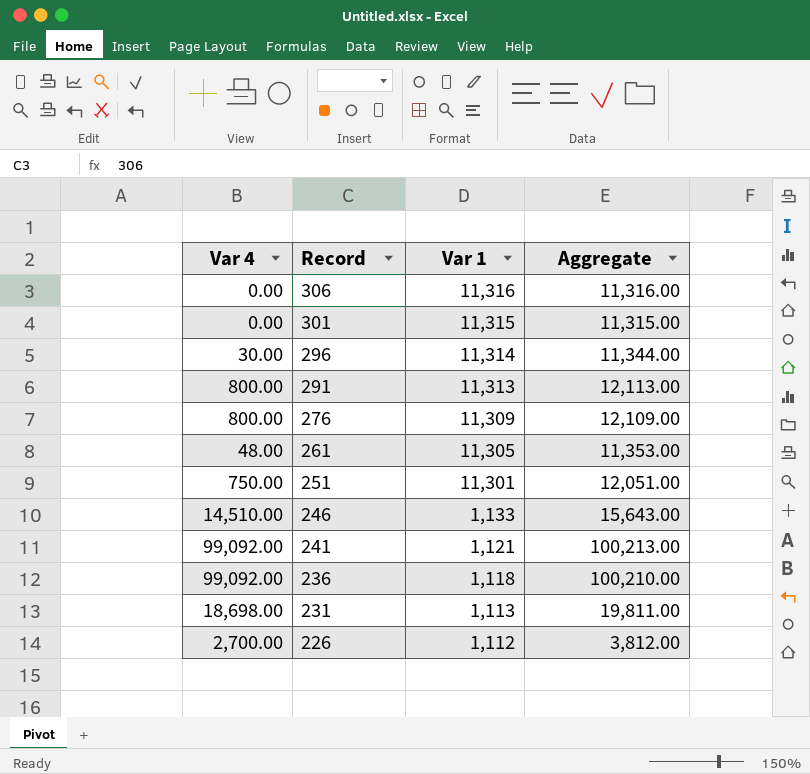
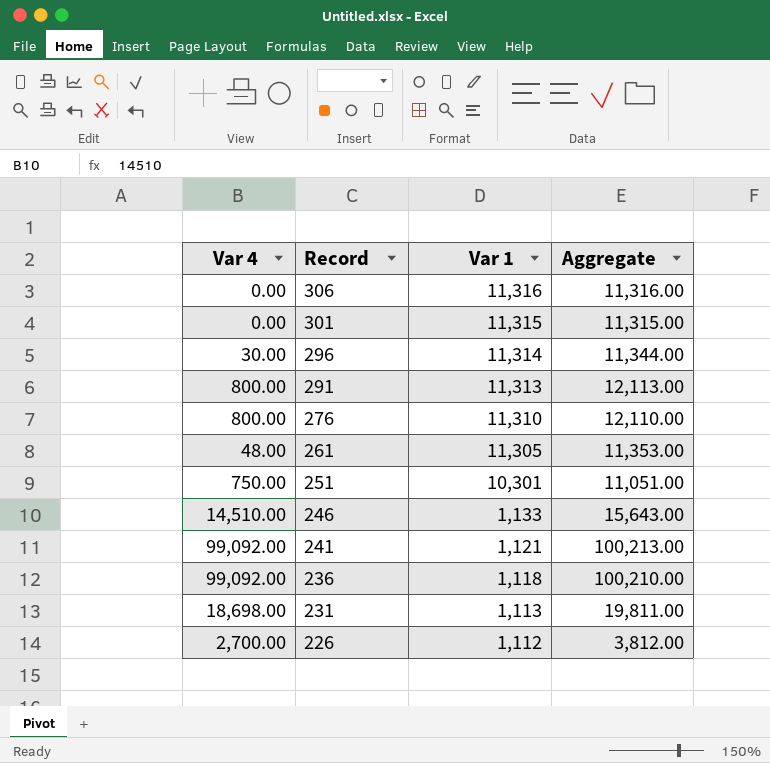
276 | Var 1: 11,309 -> 11,310
276 | Aggregate: 12,109.00 -> 12,110.00
251 | Var 1: 11,301 -> 10,301
251 | Aggregate: 12,051.00 -> 11,051.00

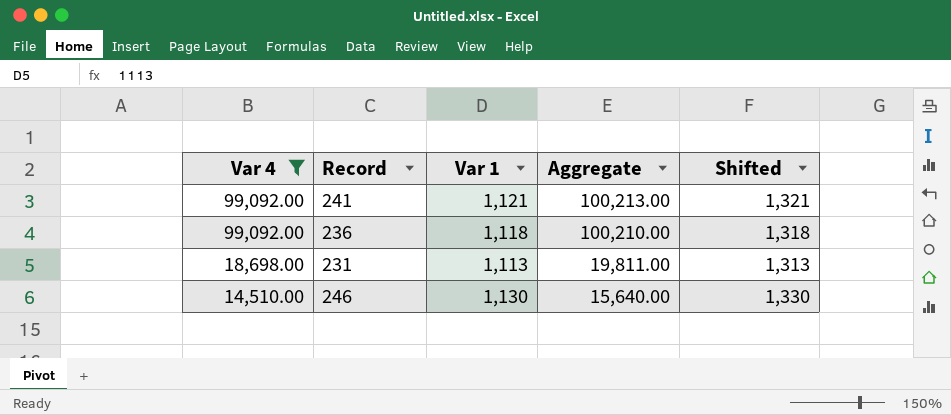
filter: none -> Var 4 >= 14,510.00
row order: Record descending -> Var 4 descending
column Shifted | formula: none -> [Var 1] + 200
246 | Var 1: 1,133 -> 1,130
246 | Aggregate: 15,643.00 -> 15,640.00

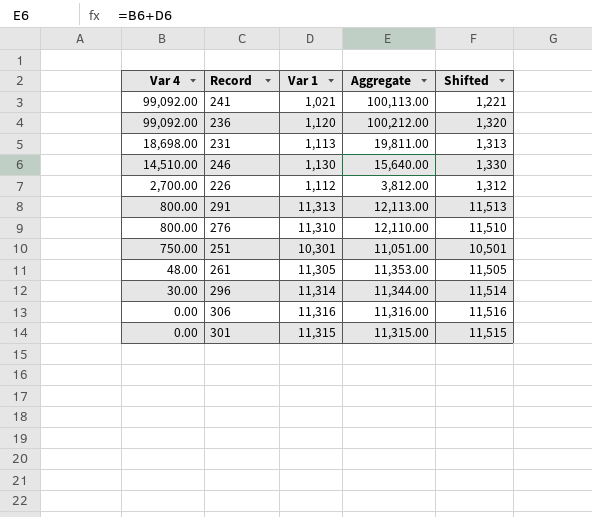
filter: Var 4 >= 14,510.00 -> none
241 | Var 1: 1,121 -> 1,021
241 | Aggregate: 100,213.00 -> 100,113.00
241 | Shifted: 1,321 -> 1,221
236 | Var 1: 1,118 -> 1,120
236 | Aggregate: 100,210.00 -> 100,212.00
236 | Shifted: 1,318 -> 1,320

